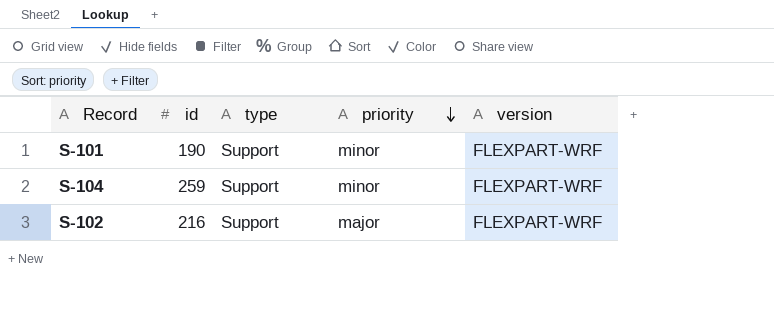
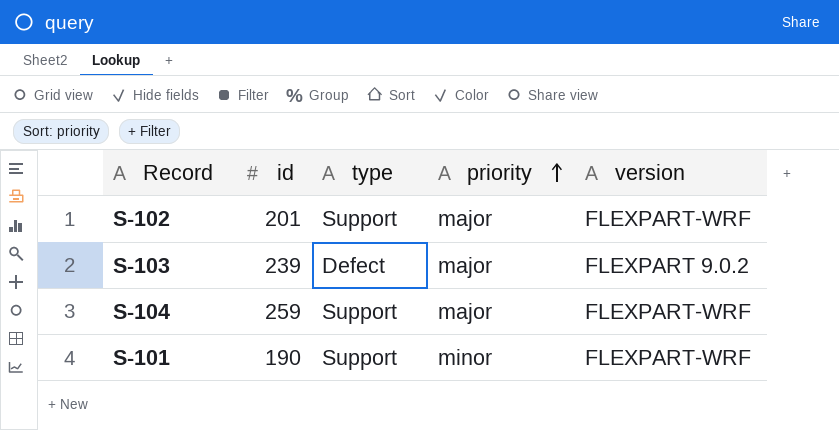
row order: priority descending -> priority ascending
S-102 | id: 216 -> 201
row S-103: none -> 239 | Defect | major | FLEXPART 9.0.2
S-104 | priority: minor -> major

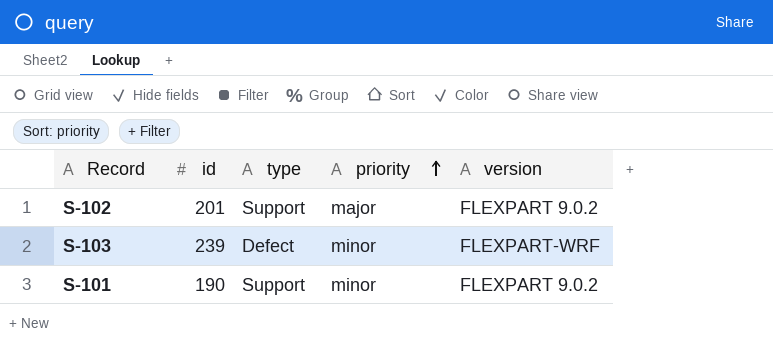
row S-104: 259 | Support | major | FLEXPART-WRF -> none
S-102 | version: FLEXPART-WRF -> FLEXPART 9.0.2
S-103 | priority: major -> minor
S-103 | version: FLEXPART 9.0.2 -> FLEXPART-WRF
S-101 | version: FLEXPART-WRF -> FLEXPART 9.0.2

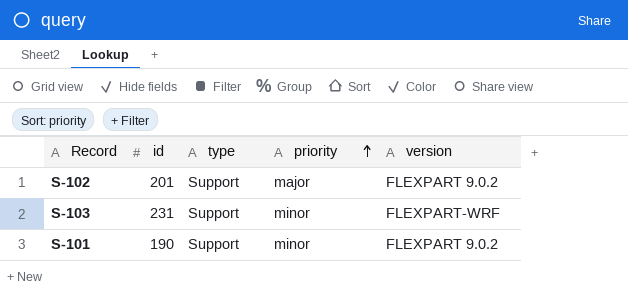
S-103 | id: 239 -> 231
S-103 | type: Defect -> Support

